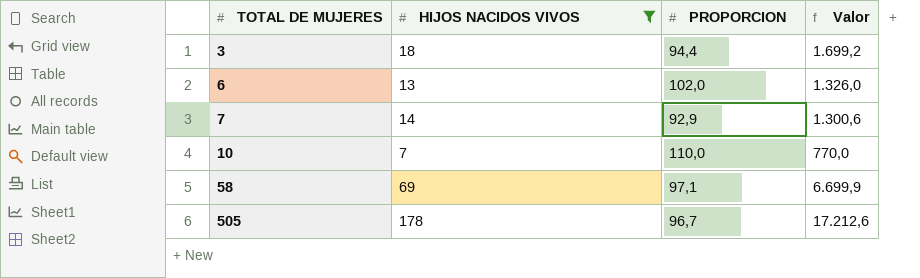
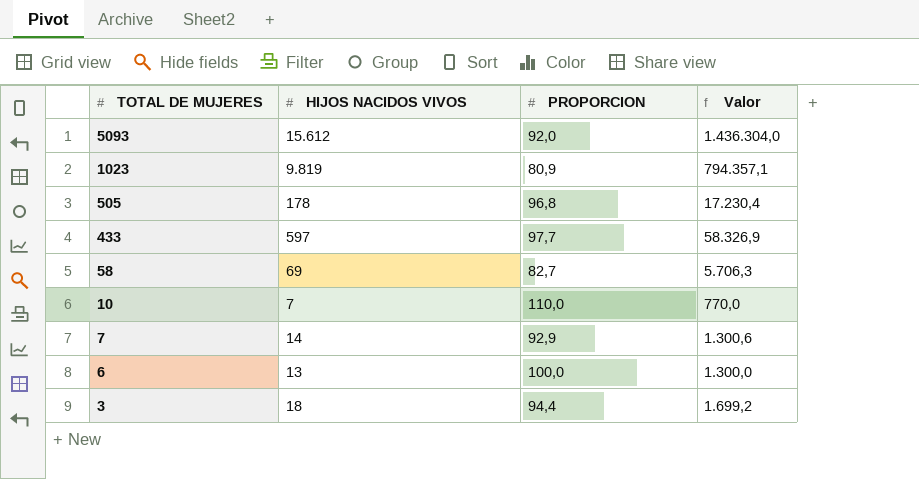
filter: HIJOS NACIDOS VIVOS <= 178 -> none
row order: TOTAL DE MUJERES ascending -> TOTAL DE MUJERES descending
505 | PROPORCION: 96,7 -> 96,8
505 | Valor: 17.212,6 -> 17.230,4
58 | PROPORCION: 97,1 -> 82,7
58 | Valor: 6.699,9 -> 5.706,3
6 | PROPORCION: 102,0 -> 100,0
6 | Valor: 1.326,0 -> 1.300,0

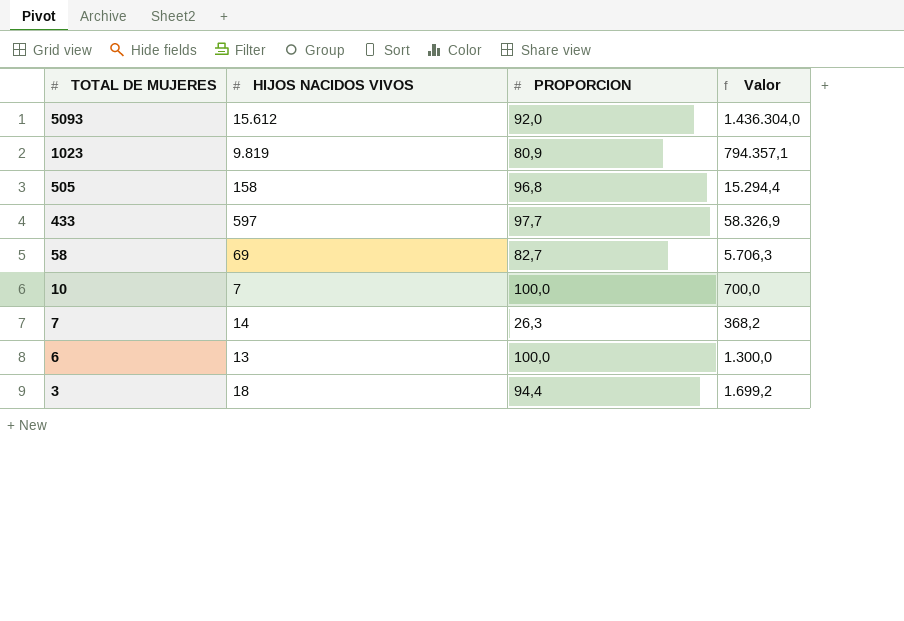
505 | HIJOS NACIDOS VIVOS: 178 -> 158
505 | Valor: 17.230,4 -> 15.294,4
10 | PROPORCION: 110,0 -> 100,0
10 | Valor: 770,0 -> 700,0
7 | PROPORCION: 92,9 -> 26,3
7 | Valor: 1.300,6 -> 368,2

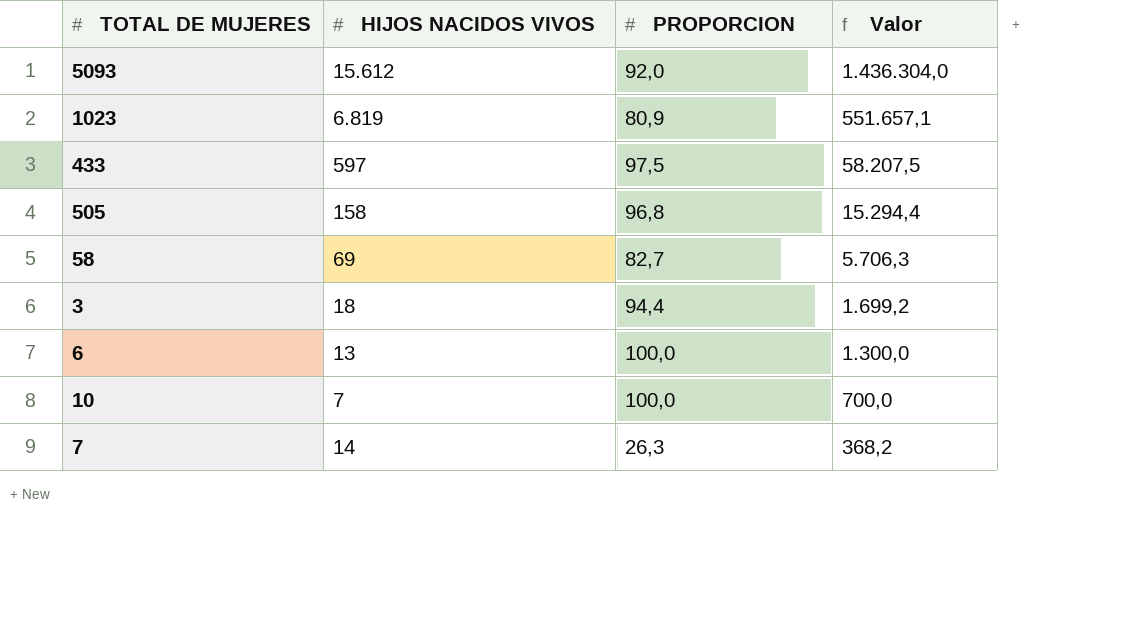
row order: TOTAL DE MUJERES descending -> Valor descending
1023 | HIJOS NACIDOS VIVOS: 9.819 -> 6.819
1023 | Valor: 794.357,1 -> 551.657,1
433 | PROPORCION: 97,7 -> 97,5
433 | Valor: 58.326,9 -> 58.207,5

